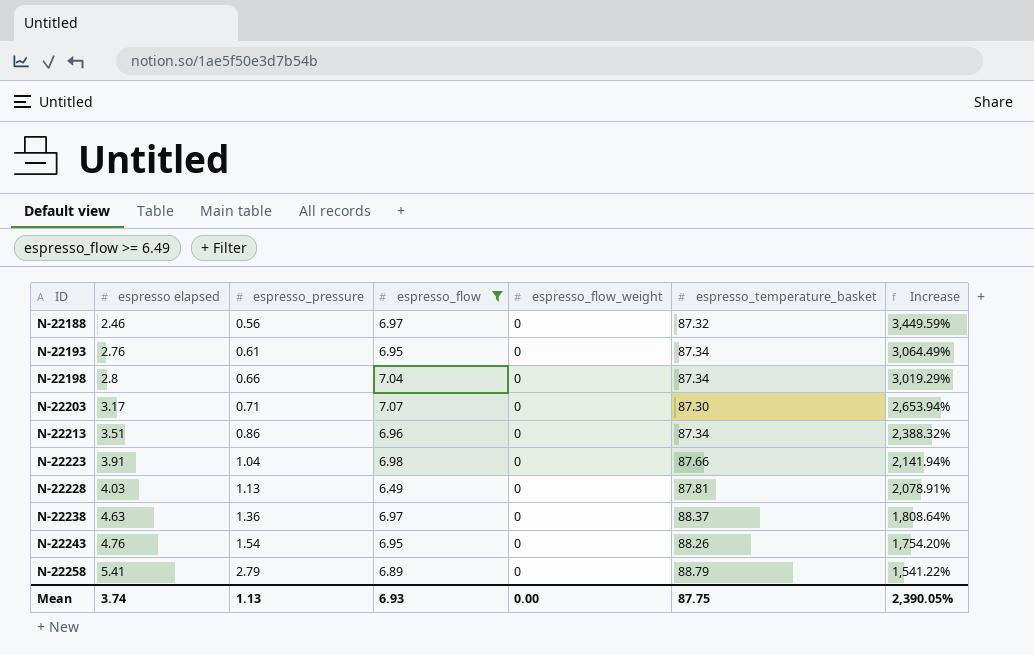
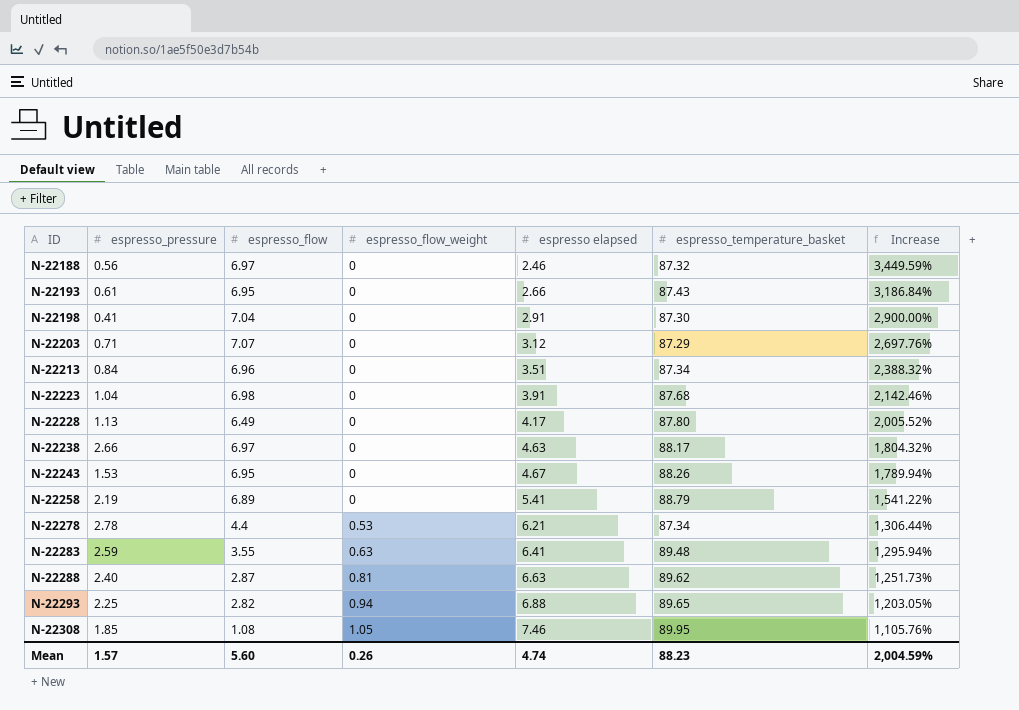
filter: espresso_flow >= 6.49 -> none
column espresso elapsed | position: 2 -> 5
N-22193 | espresso elapsed: 2.76 -> 2.66
N-22193 | espresso_temperature_basket: 87.34 -> 87.43
N-22193 | Increase: 3,064.49% -> 3,186.84%
N-22198 | espresso_pressure: 0.66 -> 0.41
N-22198 | espresso elapsed: 2.8 -> 2.91
N-22198 | espresso_temperature_basket: 87.34 -> 87.30
N-22198 | Increase: 3,019.29% -> 2,900.00%
N-22203 | espresso elapsed: 3.17 -> 3.12
N-22203 | espresso_temperature_basket: 87.30 -> 87.29
N-22203 | Increase: 2,653.94% -> 2,697.76%
N-22213 | espresso_pressure: 0.86 -> 0.84
N-22223 | espresso_temperature_basket: 87.66 -> 87.68
N-22223 | Increase: 2,141.94% -> 2,142.46%
N-22228 | espresso elapsed: 4.03 -> 4.17
N-22228 | espresso_temperature_basket: 87.81 -> 87.80
N-22228 | Increase: 2,078.91% -> 2,005.52%
N-22238 | espresso_pressure: 1.36 -> 2.66
N-22238 | espresso_temperature_basket: 88.37 -> 88.17
N-22238 | Increase: 1,808.64% -> 1,804.32%
N-22243 | espresso_pressure: 1.54 -> 1.53
N-22243 | espresso elapsed: 4.76 -> 4.67
N-22243 | Increase: 1,754.20% -> 1,789.94%
N-22258 | espresso_pressure: 2.79 -> 2.19
Mean | espresso_pressure: 1.13 -> 1.57
Mean | espresso_flow: 6.93 -> 5.60
Mean | espresso_flow_weight: 0.00 -> 0.26
Mean | espresso elapsed: 3.74 -> 4.74
Mean | espresso_temperature_basket: 87.75 -> 88.23
Mean | Increase: 2,390.05% -> 2,004.59%

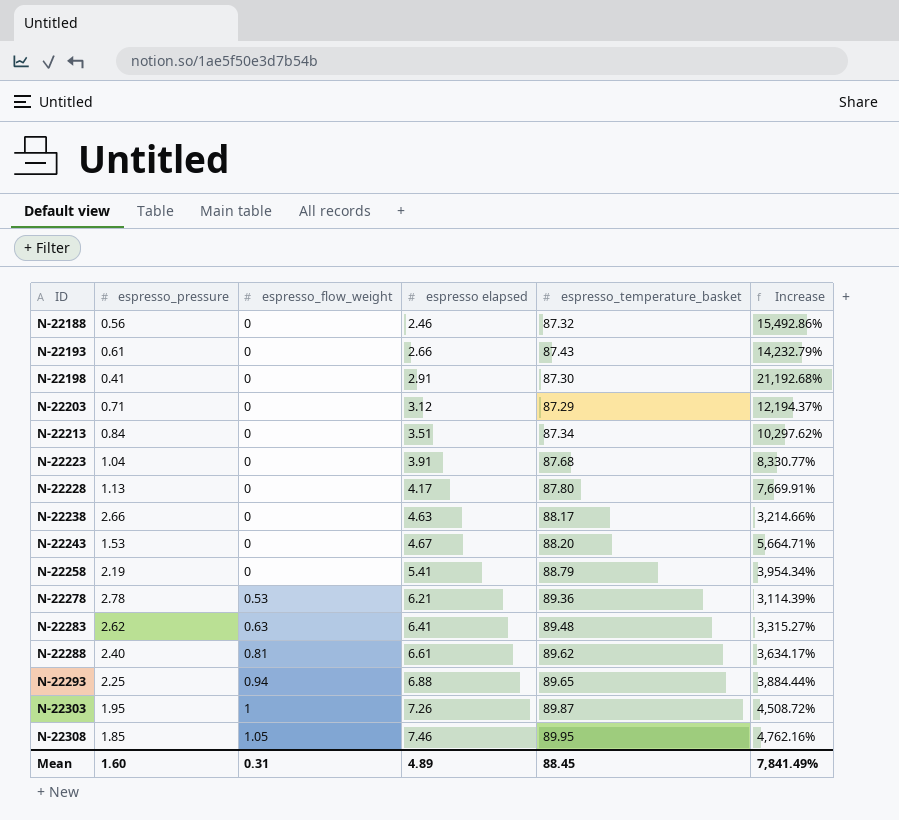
column espresso_flow | position: 3 -> none
column Increase | formula: ([espresso_temperature_basket] - [espresso elapsed]) / [espresso elapsed] -> ([espresso_temperature_basket] - [espresso_pressure]) / [espresso_pressure]
N-22243 | espresso_temperature_basket: 88.26 -> 88.20
N-22278 | espresso_temperature_basket: 87.34 -> 89.36
N-22283 | espresso_pressure: 2.59 -> 2.62
N-22288 | espresso elapsed: 6.63 -> 6.61
row N-22303: none -> 1.95 | 1 | 7.26 | 89.87 | 4,508.72%
Mean | espresso_pressure: 1.57 -> 1.60
Mean | espresso_flow_weight: 0.26 -> 0.31
Mean | espresso elapsed: 4.74 -> 4.89
Mean | espresso_temperature_basket: 88.23 -> 88.45
Mean | Increase: 2,004.59% -> 7,841.49%

